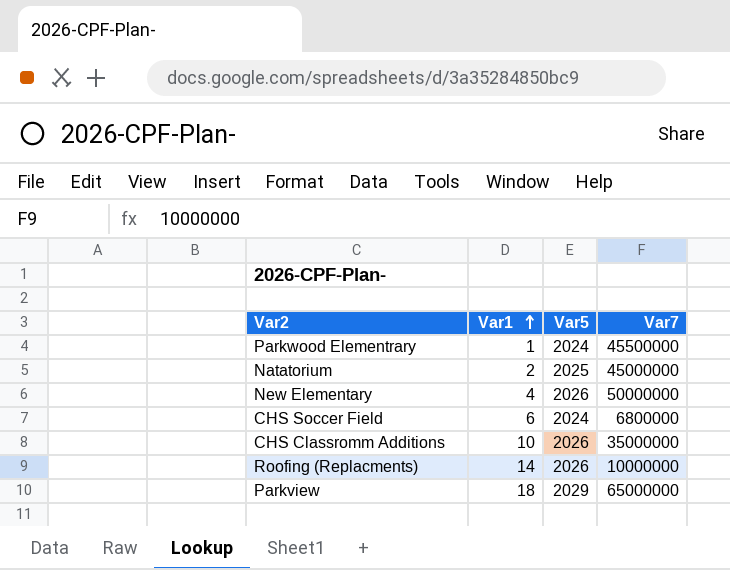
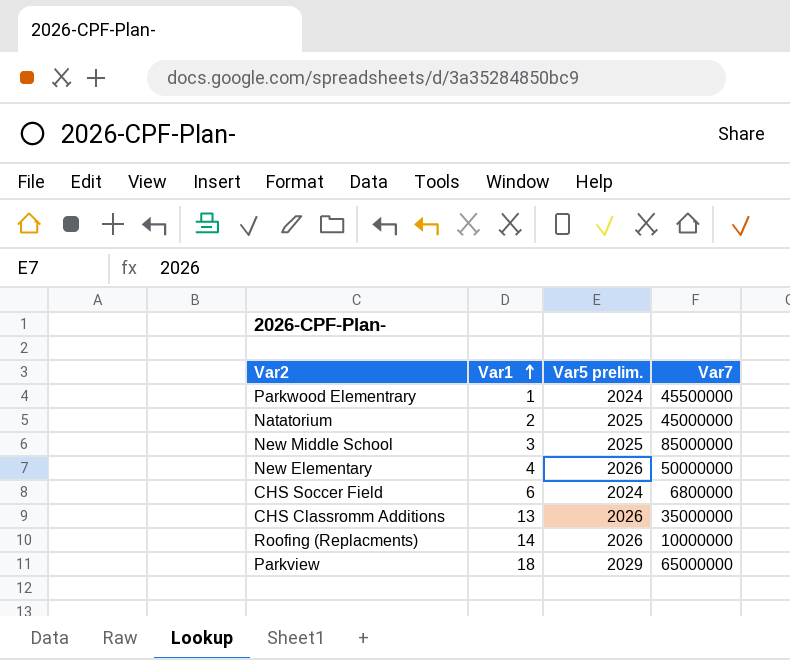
column name: Var5 -> Var5 prelim.
row New Middle School: none -> 3 | 2025 | 85000000
CHS Classromm Additions | Var1: 10 -> 13

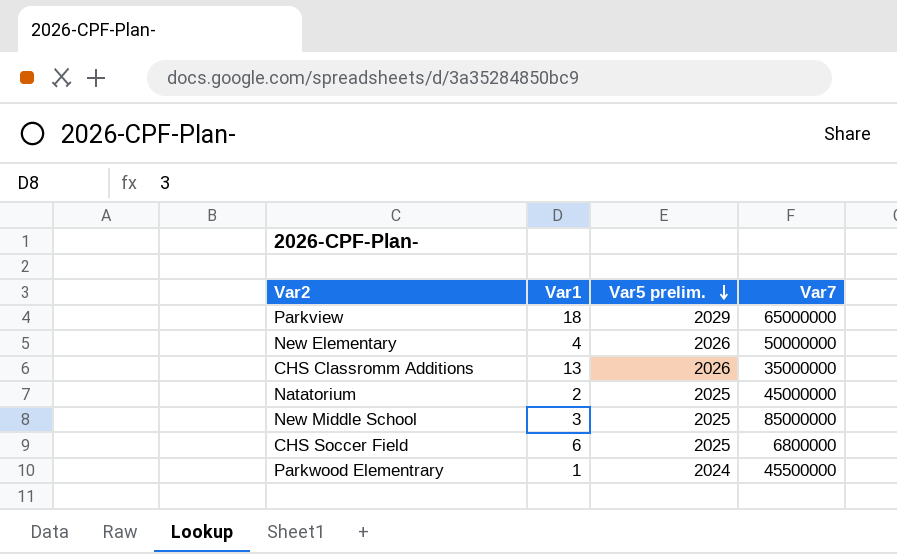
row order: Var1 ascending -> Var5 prelim. descending
row Roofing (Replacments): 14 | 2026 | 10000000 -> none
CHS Soccer Field | Var5 prelim.: 2024 -> 2025

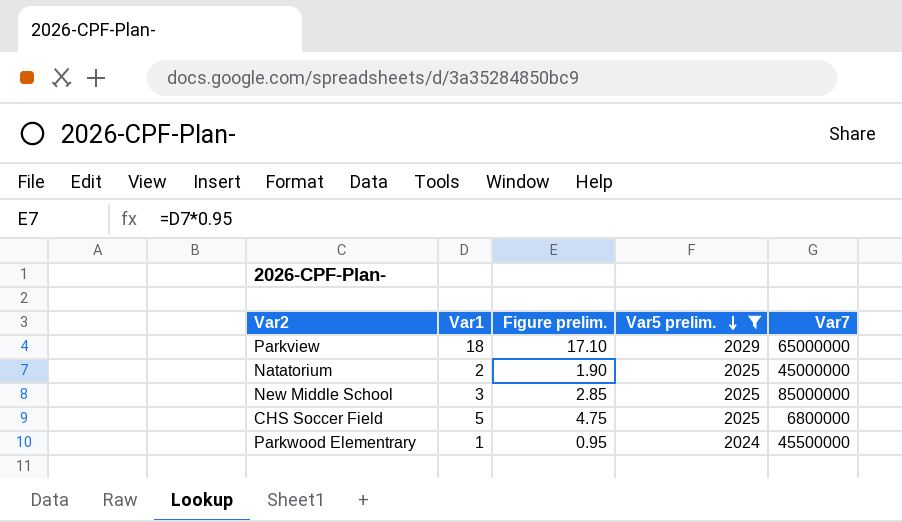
filter: none -> Var5 prelim. != 2026
column Figure prelim. | formula: none -> [Var1] * 0.95
CHS Soccer Field | Var1: 6 -> 5

